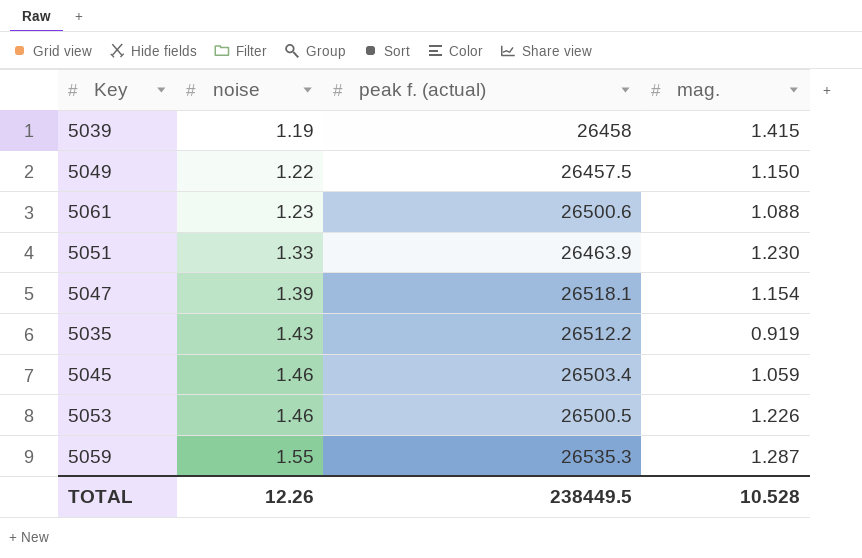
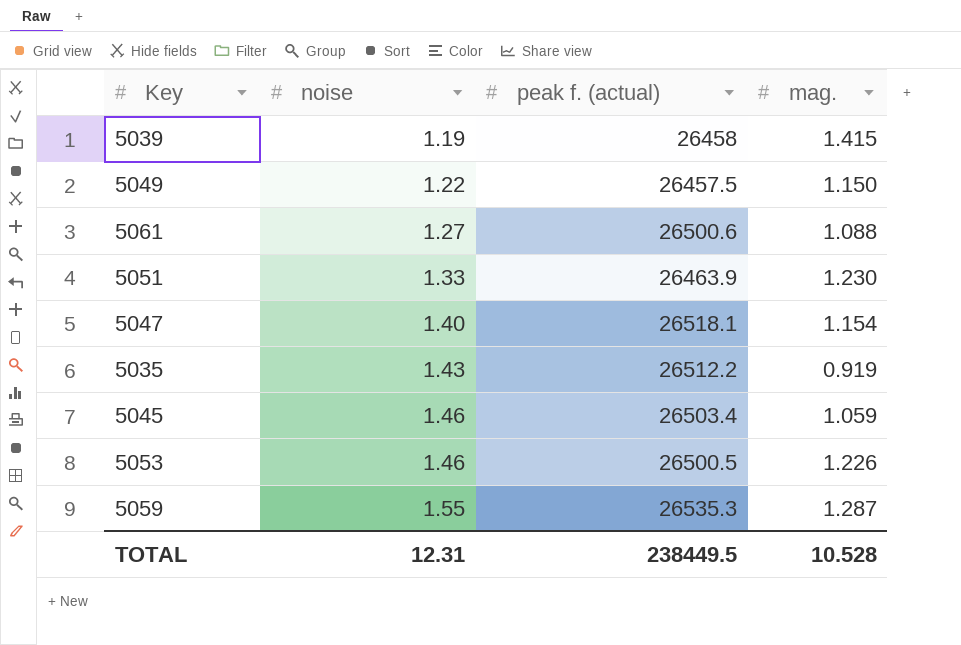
5061 | noise: 1.23 -> 1.27
5047 | noise: 1.39 -> 1.40
TOTAL | noise: 12.26 -> 12.31

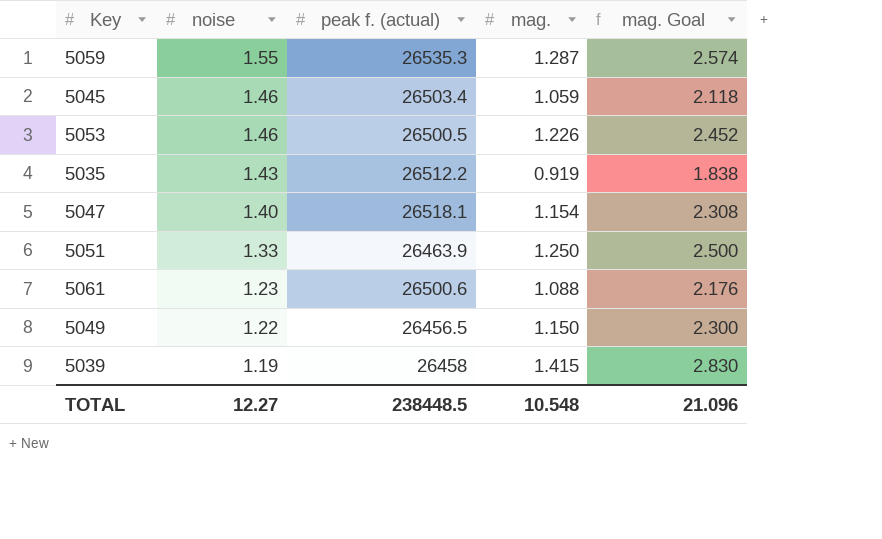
row order: noise ascending -> noise descending
column mag. Goal | formula: none -> [mag.] * 2
5051 | mag.: 1.230 -> 1.250
5061 | noise: 1.27 -> 1.23
5049 | peak f. (actual): 26457.5 -> 26456.5
TOTAL | noise: 12.31 -> 12.27
TOTAL | peak f. (actual): 238449.5 -> 238448.5
TOTAL | mag.: 10.528 -> 10.548

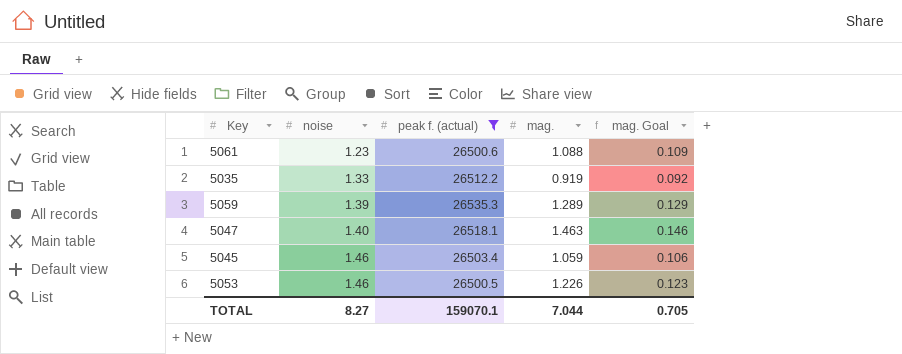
filter: none -> peak f. (actual) >= 26500.5
row order: noise descending -> noise ascending
column mag. Goal | formula: [mag.] * 2 -> [mag.] * 0.1
5035 | noise: 1.43 -> 1.33
5059 | noise: 1.55 -> 1.39
5059 | mag.: 1.287 -> 1.289
5047 | mag.: 1.154 -> 1.463
TOTAL | noise: 12.27 -> 8.27
TOTAL | peak f. (actual): 238448.5 -> 159070.1
TOTAL | mag.: 10.548 -> 7.044
TOTAL | mag. Goal: 21.096 -> 0.705

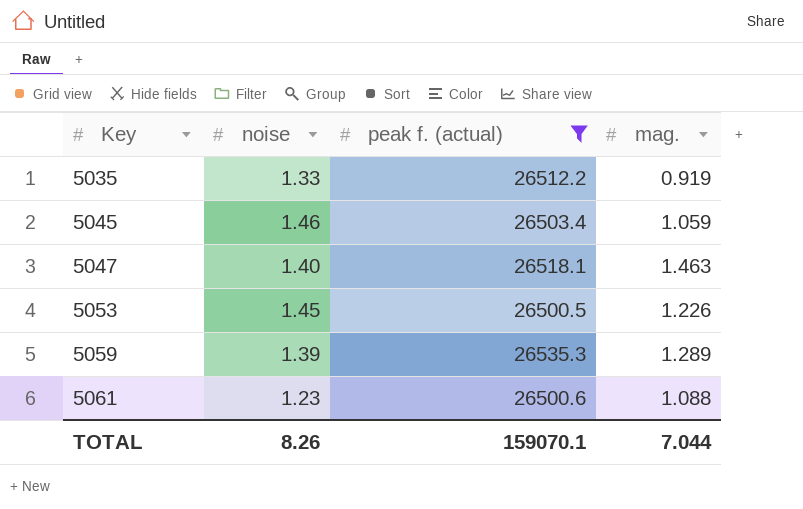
row order: noise ascending -> Key ascending
column mag. Goal | formula: [mag.] * 0.1 -> none
5053 | noise: 1.46 -> 1.45
TOTAL | noise: 8.27 -> 8.26

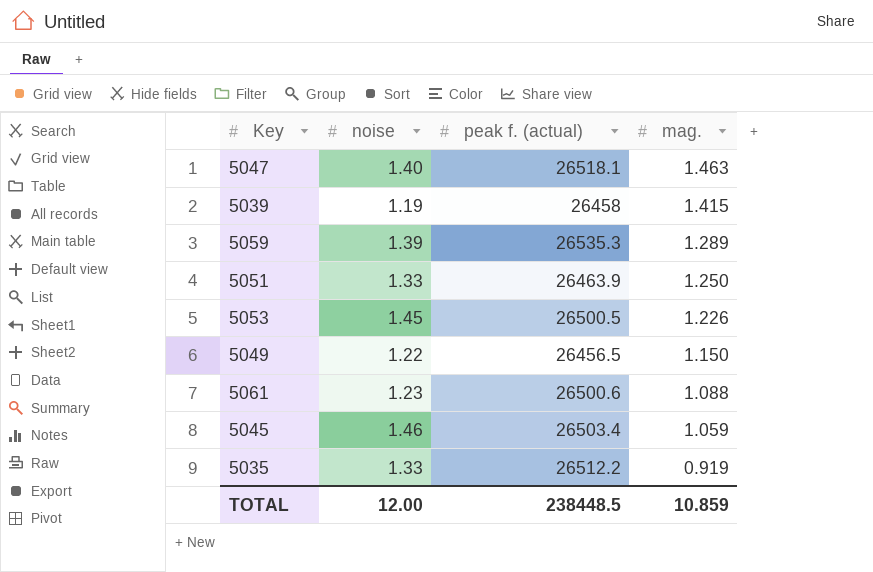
filter: peak f. (actual) >= 26500.5 -> none
row order: Key ascending -> mag. descending
TOTAL | noise: 8.26 -> 12.00
TOTAL | peak f. (actual): 159070.1 -> 238448.5
TOTAL | mag.: 7.044 -> 10.859

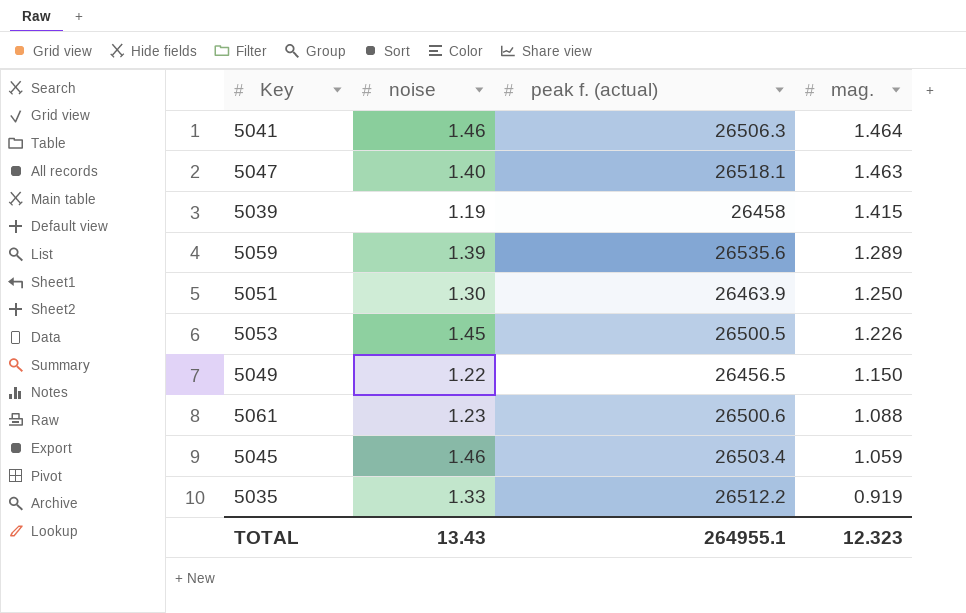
row 5041: none -> 1.46 | 26506.3 | 1.464
5059 | peak f. (actual): 26535.3 -> 26535.6
5051 | noise: 1.33 -> 1.30
TOTAL | noise: 12.00 -> 13.43
TOTAL | peak f. (actual): 238448.5 -> 264955.1
TOTAL | mag.: 10.859 -> 12.323

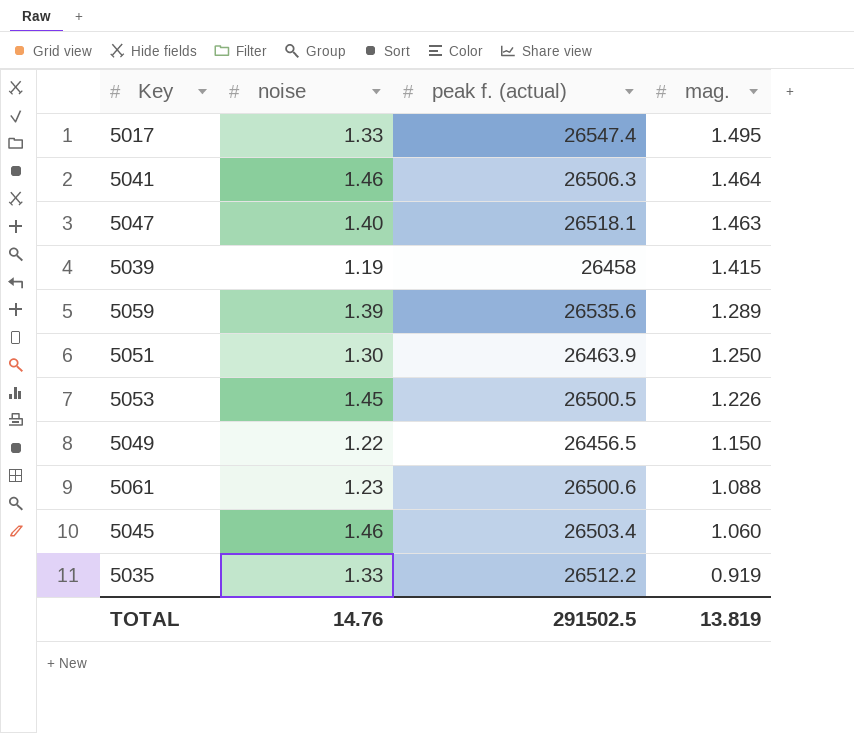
row 5017: none -> 1.33 | 26547.4 | 1.495
5045 | mag.: 1.059 -> 1.060
TOTAL | noise: 13.43 -> 14.76
TOTAL | peak f. (actual): 264955.1 -> 291502.5
TOTAL | mag.: 12.323 -> 13.819

